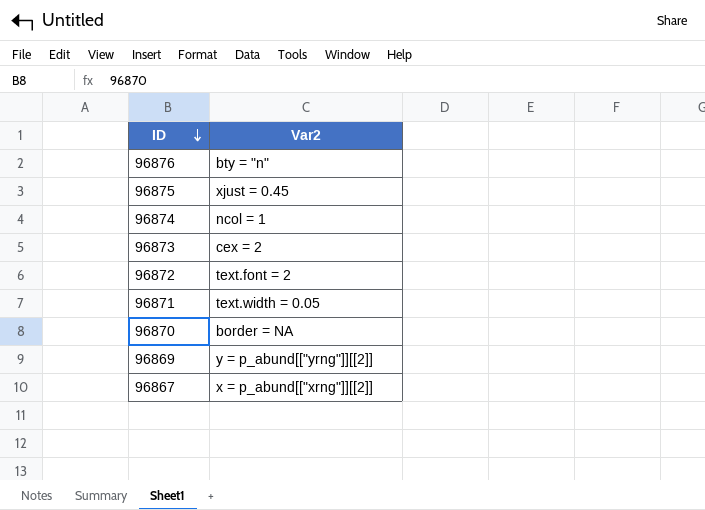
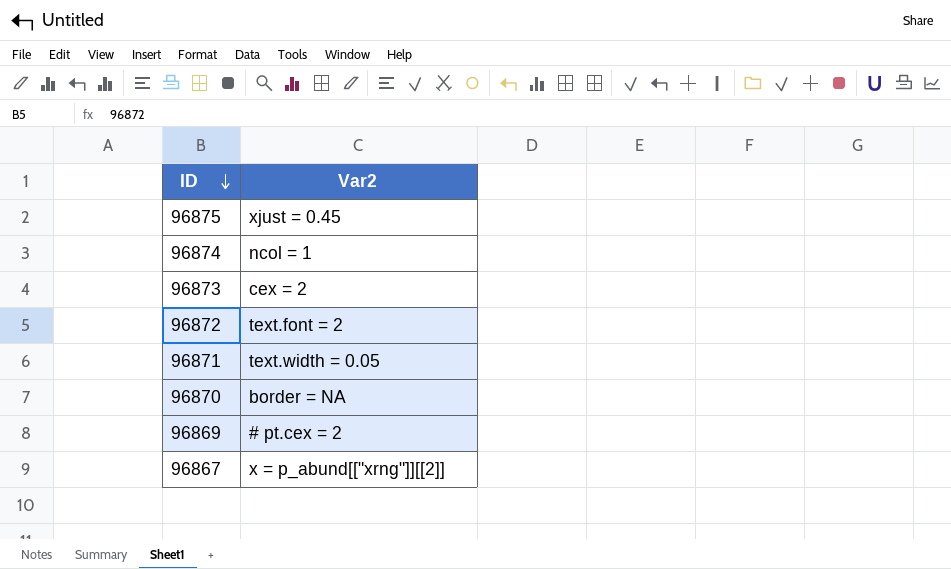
row 96876: bty = "n" -> none
96869 | Var2: y = p_abund[["yrng"]][[2]] -> # pt.cex = 2

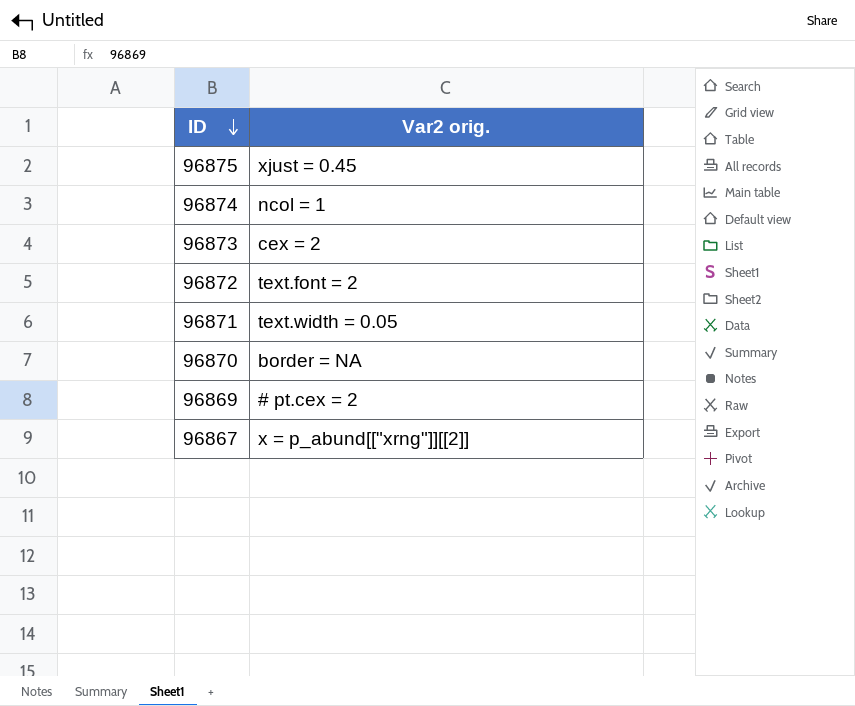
column name: Var2 -> Var2 orig.

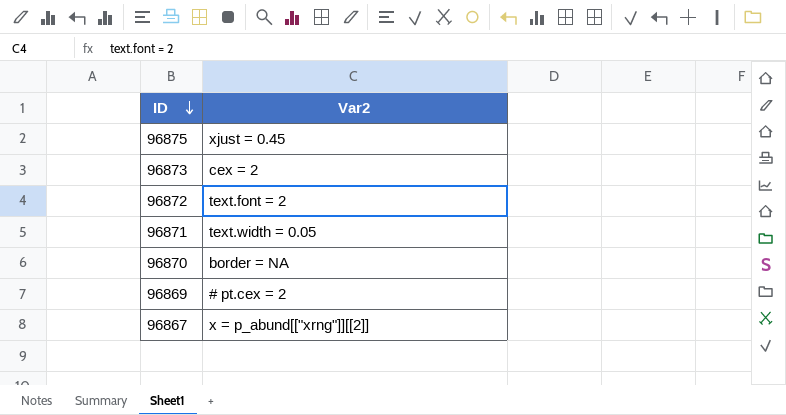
column name: Var2 orig. -> Var2
row 96874: ncol = 1 -> none

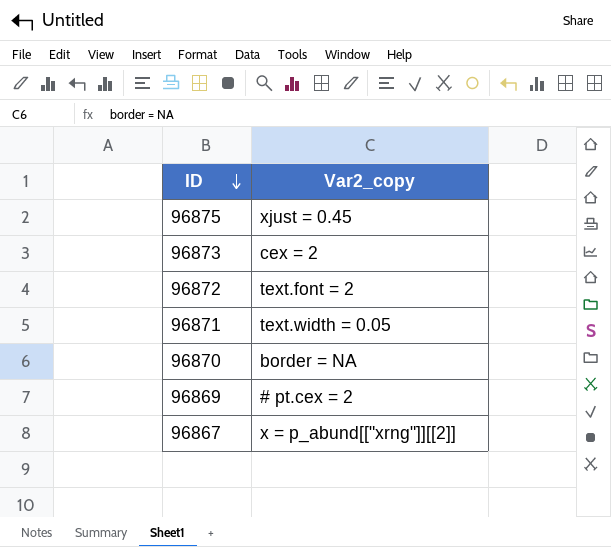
column name: Var2 -> Var2_copy

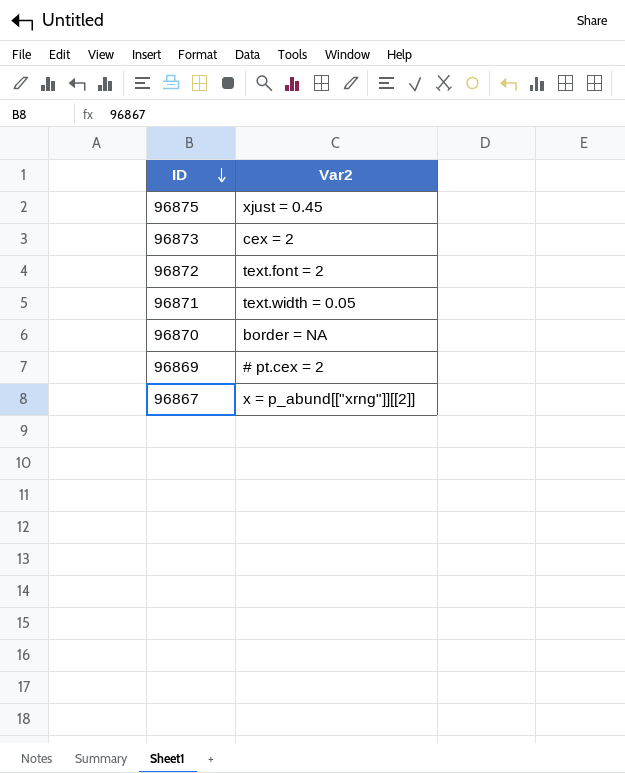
column name: Var2_copy -> Var2

